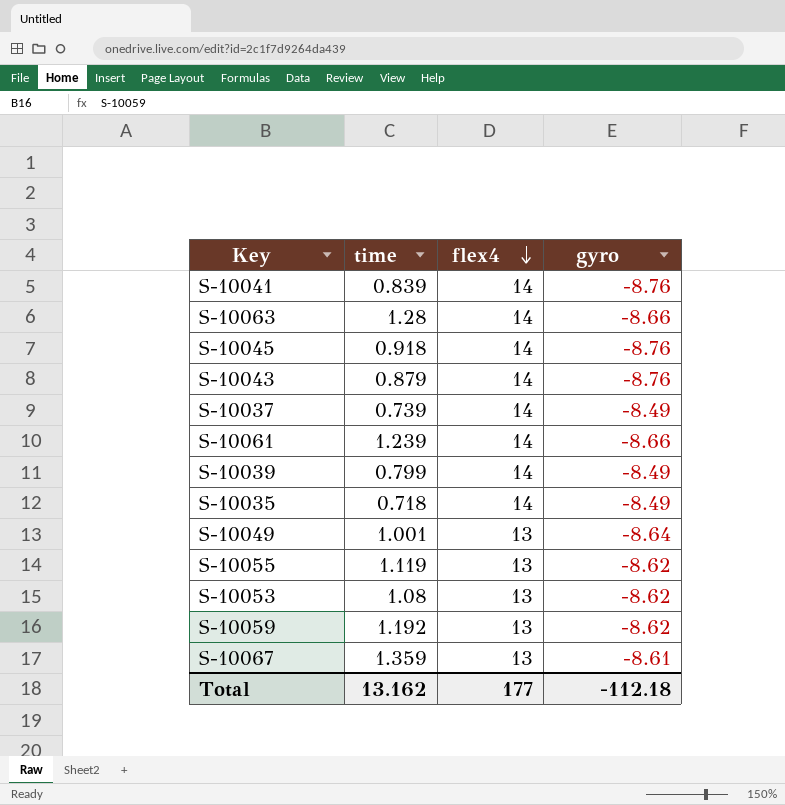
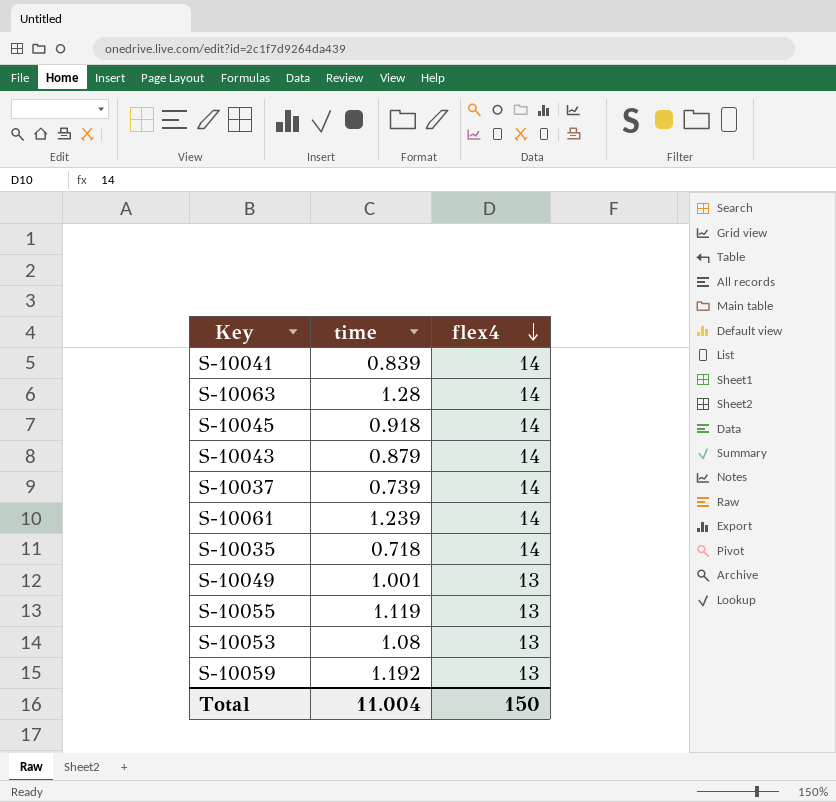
column gyro | position: 4 -> none
row S-10039: 0.799 | 14 | -8.49 -> none
row S-10067: 1.359 | 13 | -8.61 -> none
Total | time: 13.162 -> 11.004
Total | flex4: 177 -> 150

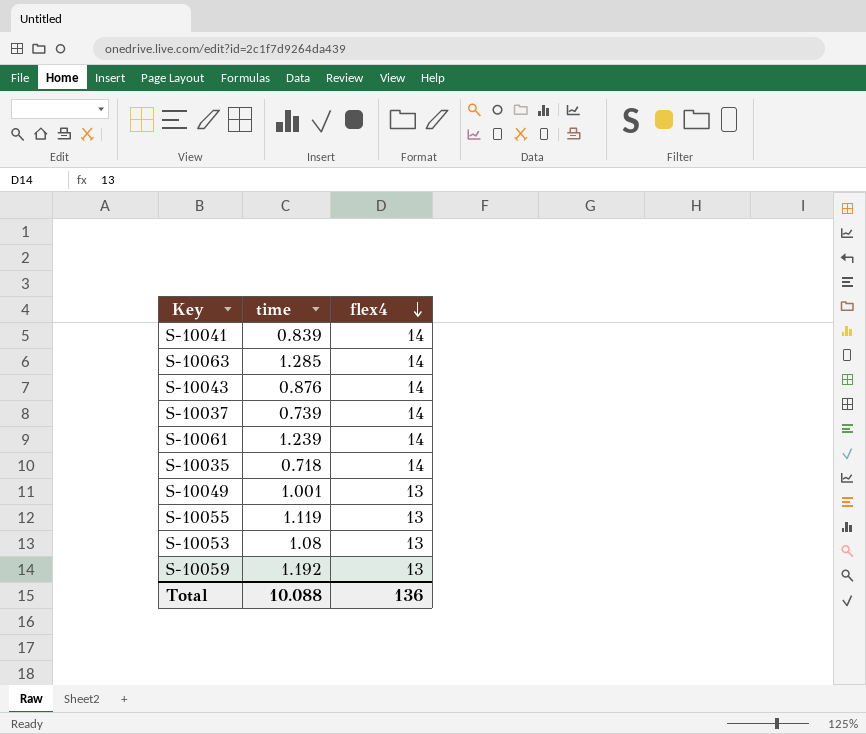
row S-10045: 0.918 | 14 -> none
S-10063 | time: 1.28 -> 1.285
S-10043 | time: 0.879 -> 0.876
Total | time: 11.004 -> 10.088
Total | flex4: 150 -> 136

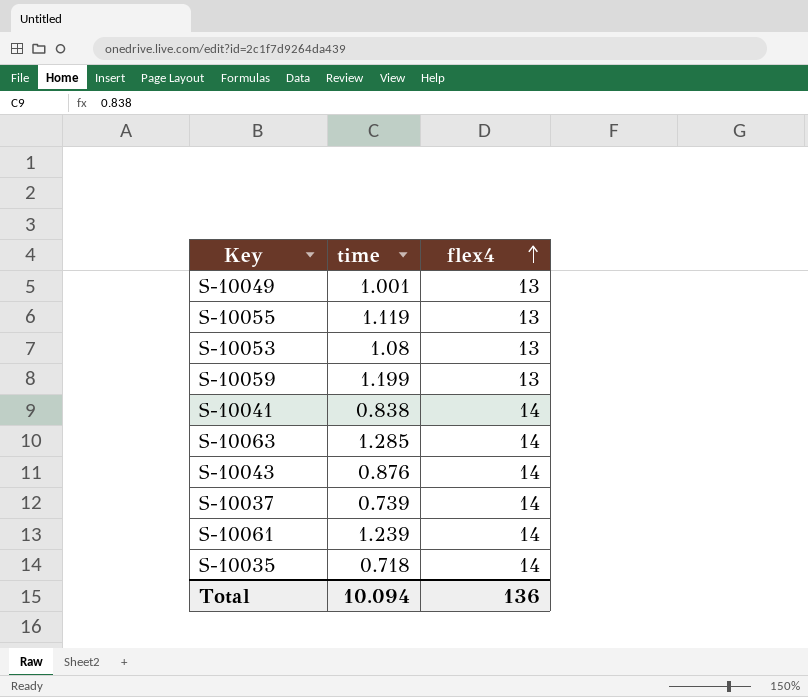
row order: flex4 descending -> flex4 ascending
S-10059 | time: 1.192 -> 1.199
S-10041 | time: 0.839 -> 0.838
Total | time: 10.088 -> 10.094

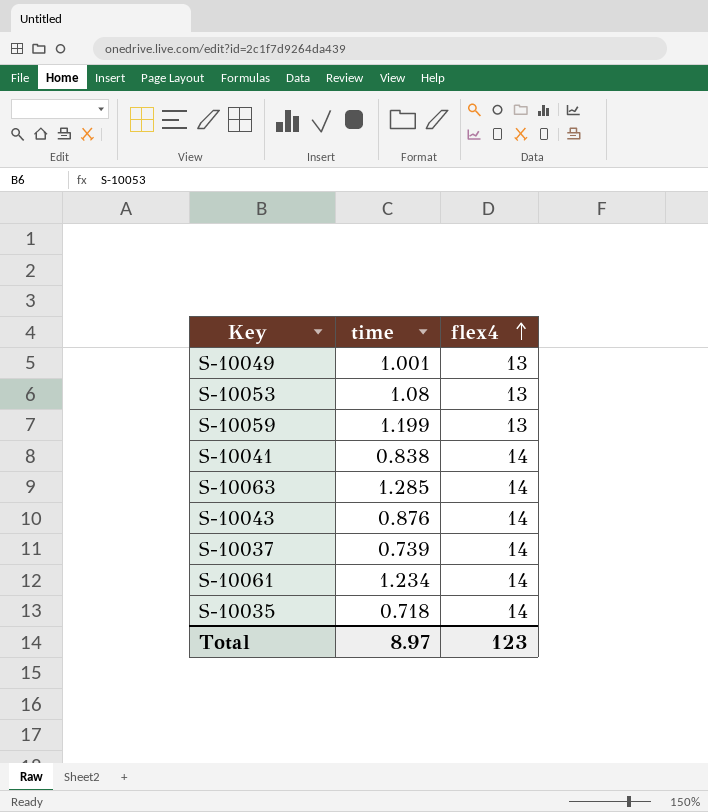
row S-10055: 1.119 | 13 -> none
S-10061 | time: 1.239 -> 1.234
Total | time: 10.094 -> 8.97
Total | flex4: 136 -> 123

